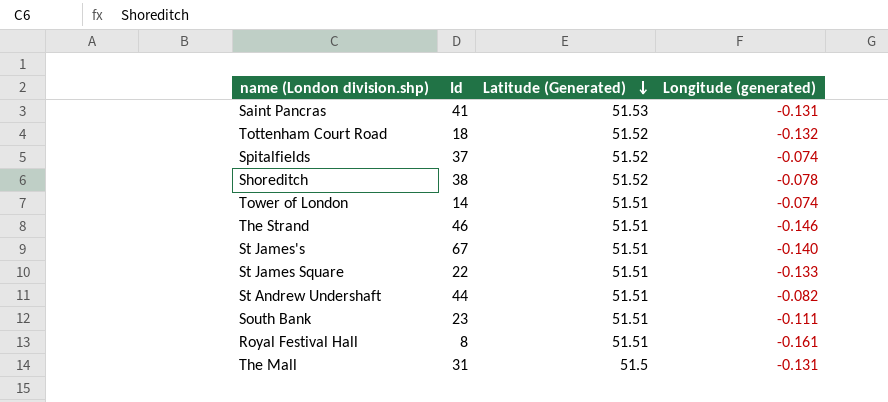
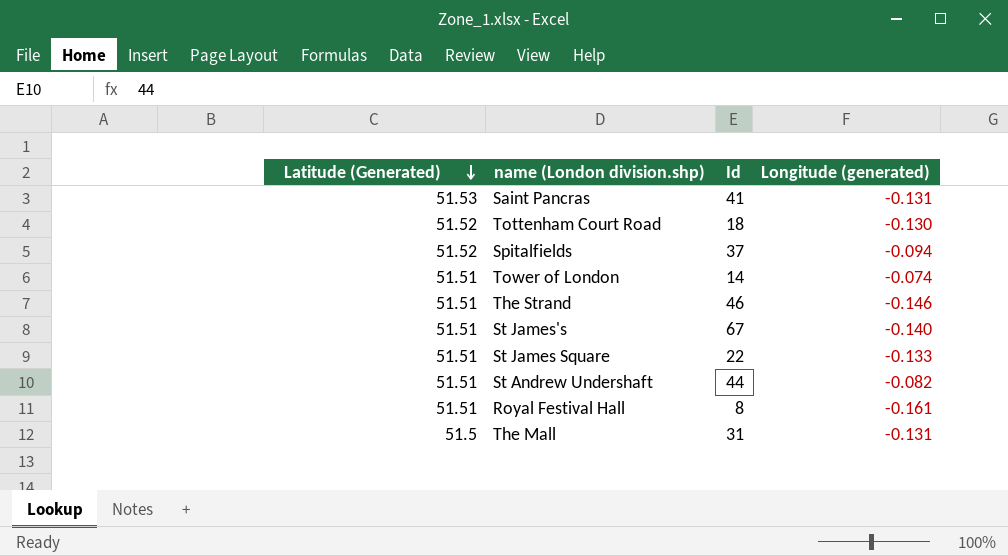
column Latitude (Generated) | position: 3 -> 1
row Shoreditch: 38 | 51.52 | -0.078 -> none
row South Bank: 23 | 51.51 | -0.111 -> none
Tottenham Court Road | Longitude (generated): -0.132 -> -0.130
Spitalfields | Longitude (generated): -0.074 -> -0.094

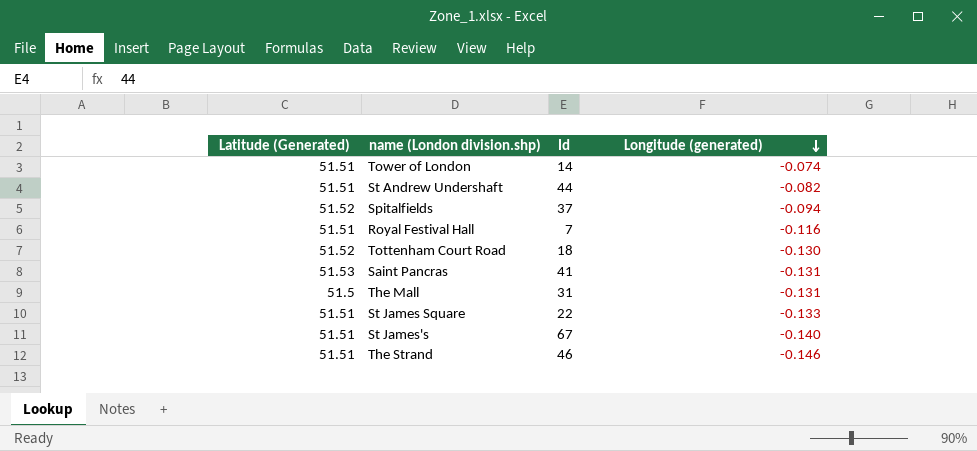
row order: Latitude (Generated) descending -> Longitude (generated) descending
Royal Festival Hall | Id: 8 -> 7
Royal Festival Hall | Longitude (generated): -0.161 -> -0.116

